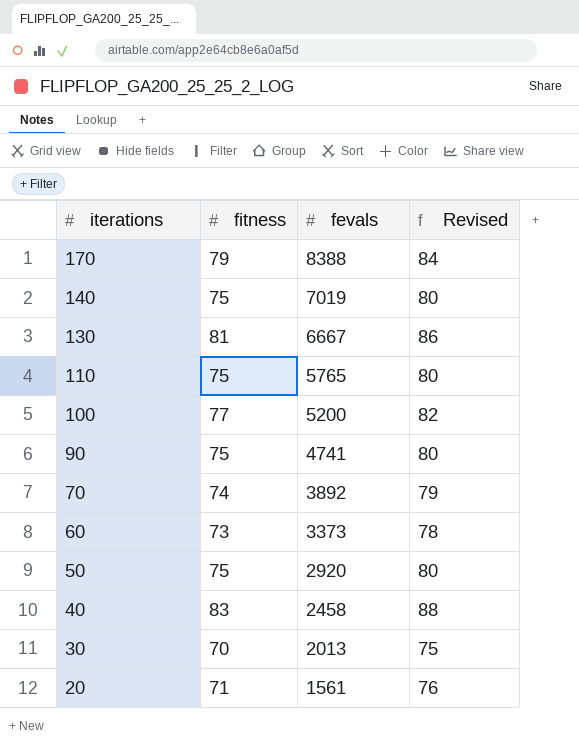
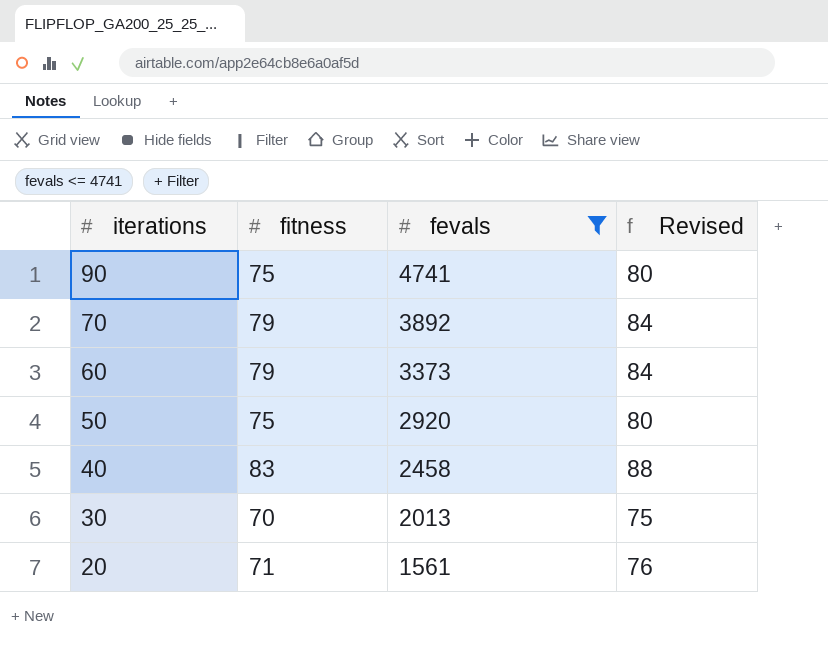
filter: none -> fevals <= 4741
70 | fitness: 74 -> 79
70 | Revised: 79 -> 84
60 | fitness: 73 -> 79
60 | Revised: 78 -> 84

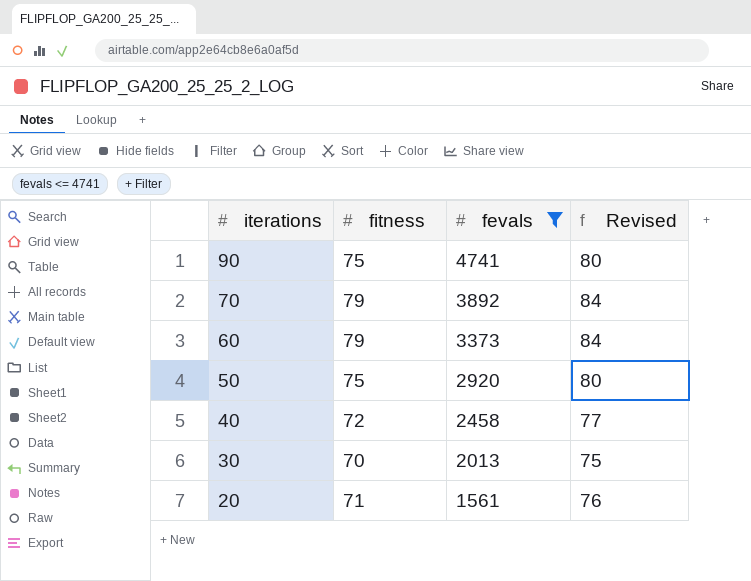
40 | fitness: 83 -> 72
40 | Revised: 88 -> 77

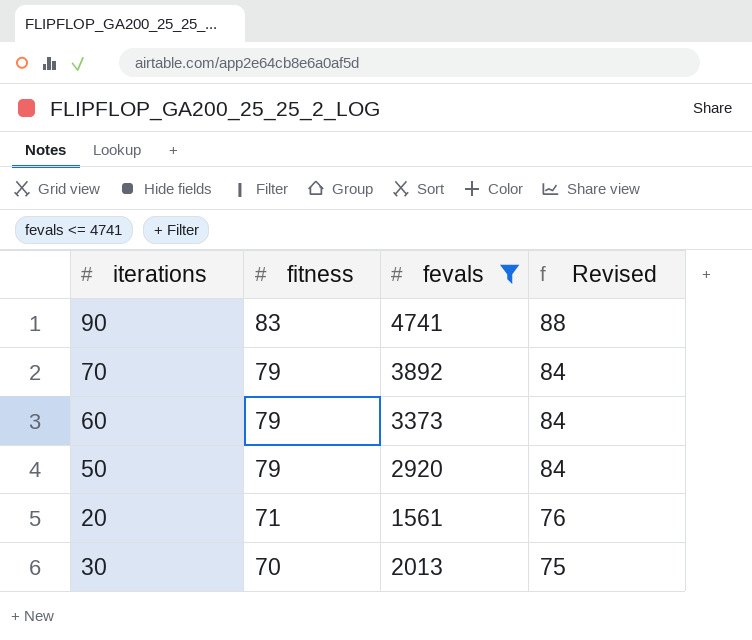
row order: iterations descending -> fitness descending
row 40: 72 | 2458 | 77 -> none
90 | fitness: 75 -> 83
90 | Revised: 80 -> 88
50 | fitness: 75 -> 79
50 | Revised: 80 -> 84

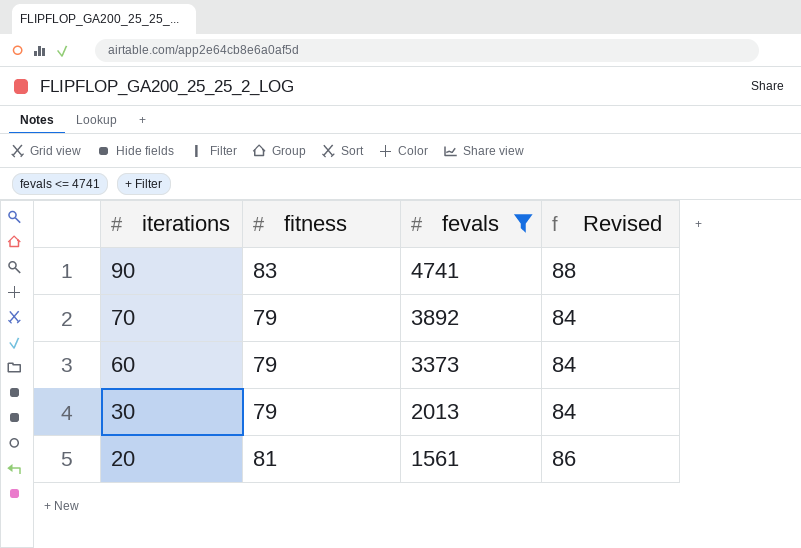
row order: fitness descending -> iterations descending
row 50: 79 | 2920 | 84 -> none
30 | fitness: 70 -> 79
30 | Revised: 75 -> 84
20 | fitness: 71 -> 81
20 | Revised: 76 -> 86

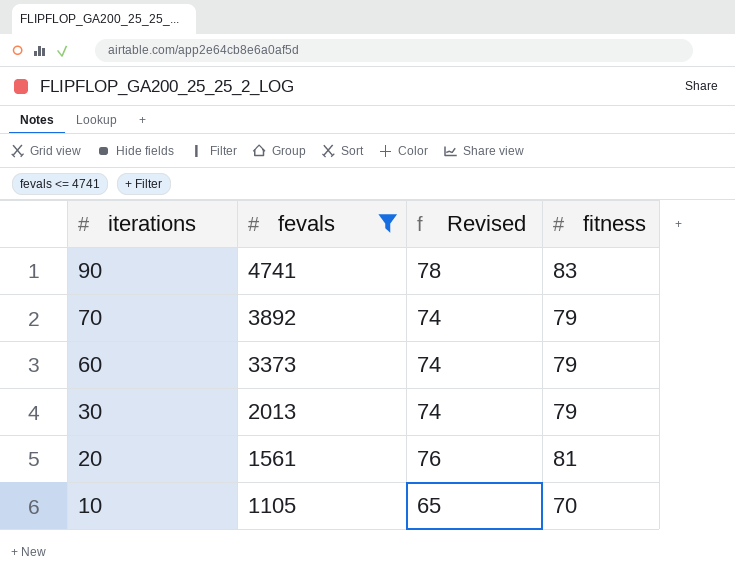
column Revised | formula: [fitness] + 5 -> [fitness] - 5
column fitness | position: 2 -> 4
row 10: none -> 1105 | 65 | 70

